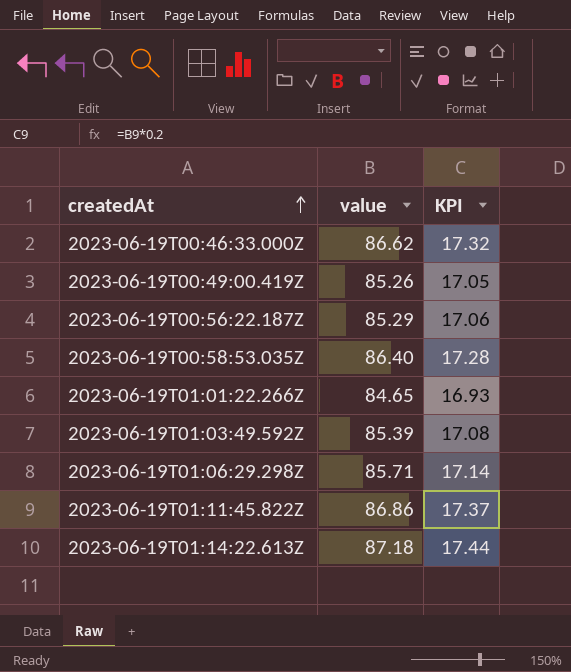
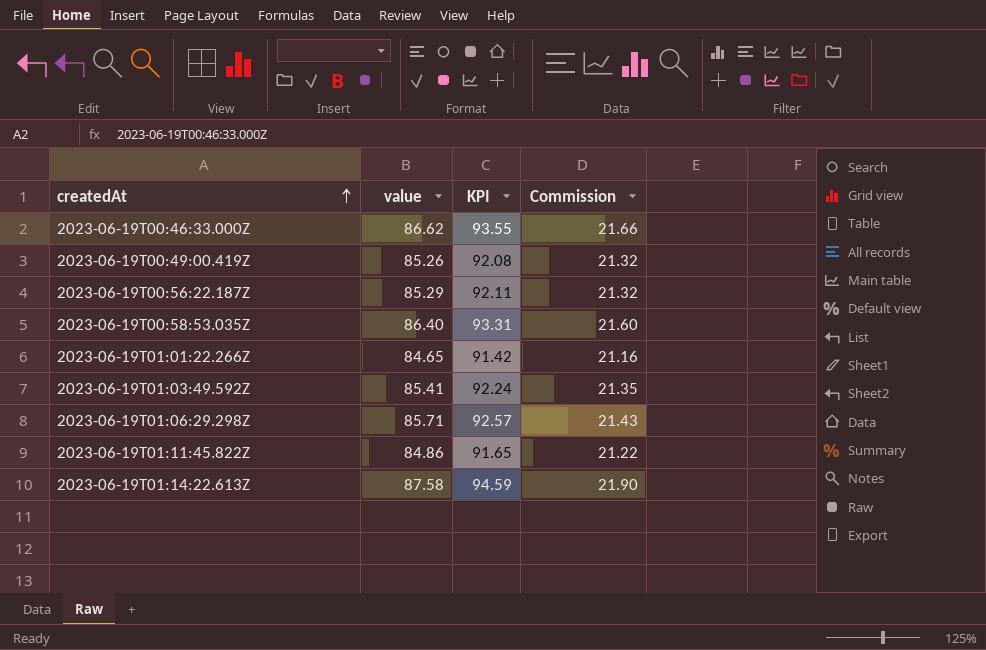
column KPI | formula: [value] * 0.2 -> [value] * 1.08
column Commission | formula: none -> [value] * 0.25
2023-06-19T01:03:49.592Z | value: 85.39 -> 85.41
2023-06-19T01:11:45.822Z | value: 86.86 -> 84.86
2023-06-19T01:14:22.613Z | value: 87.18 -> 87.58

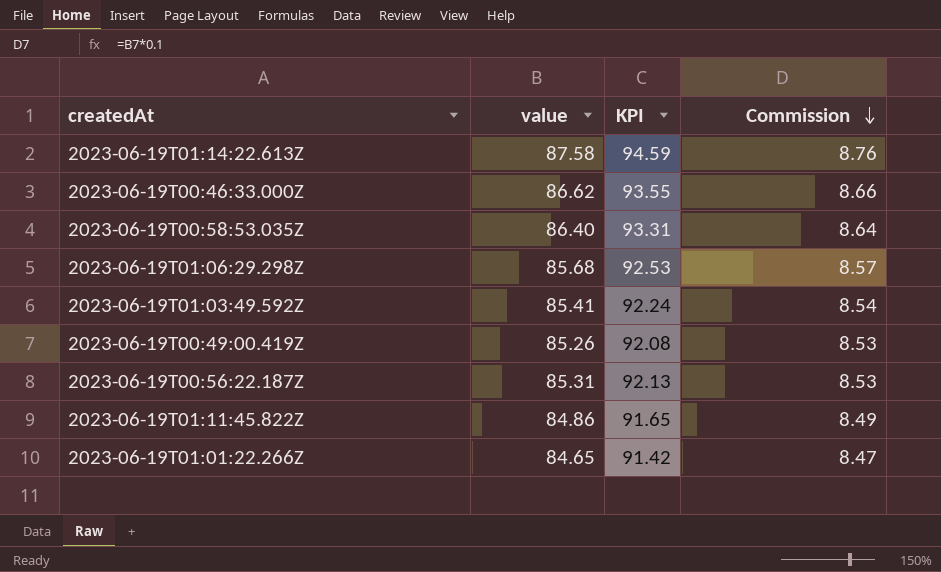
row order: createdAt ascending -> Commission descending
column Commission | formula: [value] * 0.25 -> [value] * 0.1
2023-06-19T01:06:29.298Z | value: 85.71 -> 85.68
2023-06-19T01:06:29.298Z | KPI: 92.57 -> 92.53
2023-06-19T00:56:22.187Z | value: 85.29 -> 85.31
2023-06-19T00:56:22.187Z | KPI: 92.11 -> 92.13

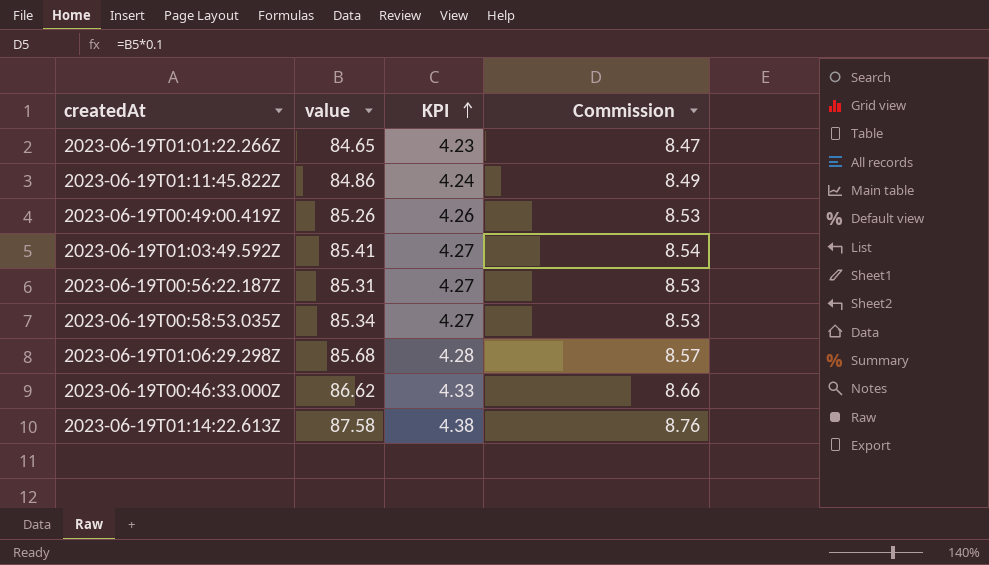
row order: Commission descending -> KPI ascending
column KPI | formula: [value] * 1.08 -> [value] * 0.05
2023-06-19T00:58:53.035Z | value: 86.40 -> 85.34
2023-06-19T00:58:53.035Z | Commission: 8.64 -> 8.53

